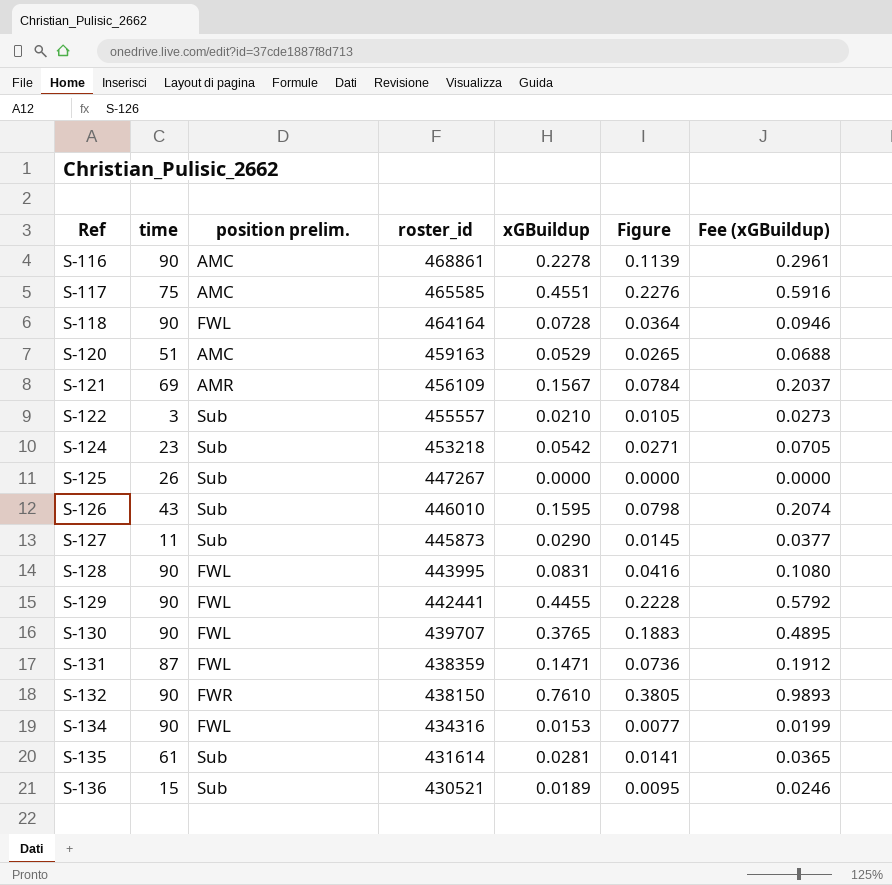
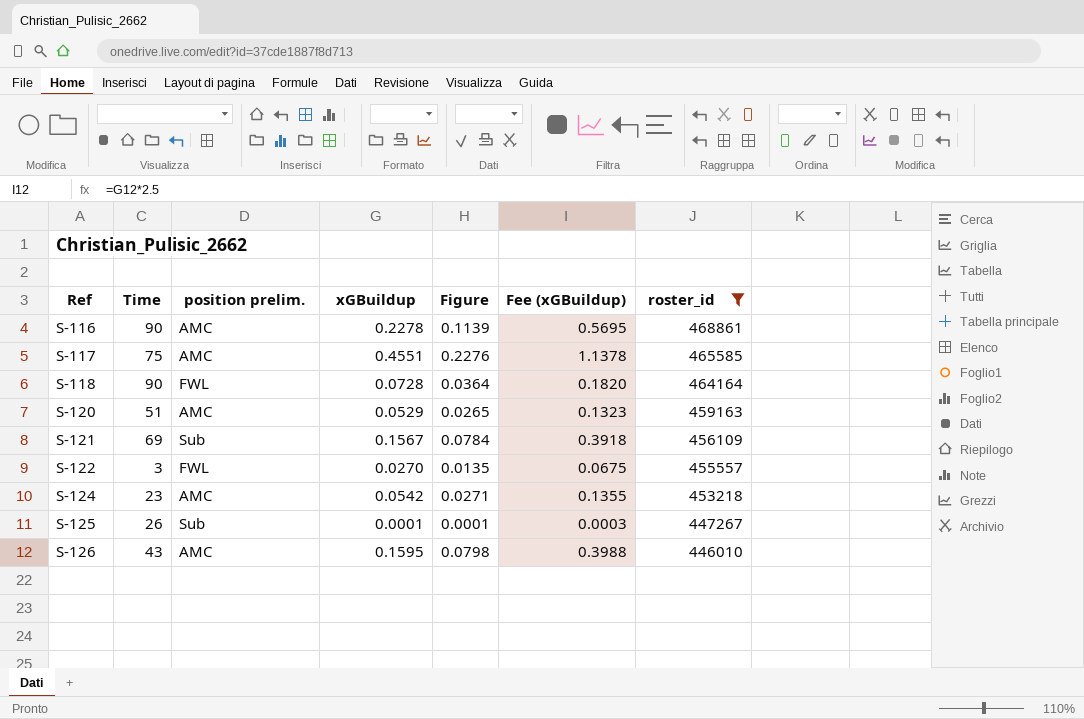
filter: none -> roster_id >= 446010
column name: time -> Time
column Fee (xGBuildup) | formula: [xGBuildup] * 1.3 -> [xGBuildup] * 2.5
column roster_id | position: 4 -> 7
S-121 | position prelim.: AMR -> Sub
S-122 | position prelim.: Sub -> FWL
S-122 | xGBuildup: 0.0210 -> 0.0270
S-122 | Figure: 0.0105 -> 0.0135
S-124 | position prelim.: Sub -> AMC
S-125 | xGBuildup: 0.0000 -> 0.0001
S-125 | Figure: 0.0000 -> 0.0001
S-126 | position prelim.: Sub -> AMC

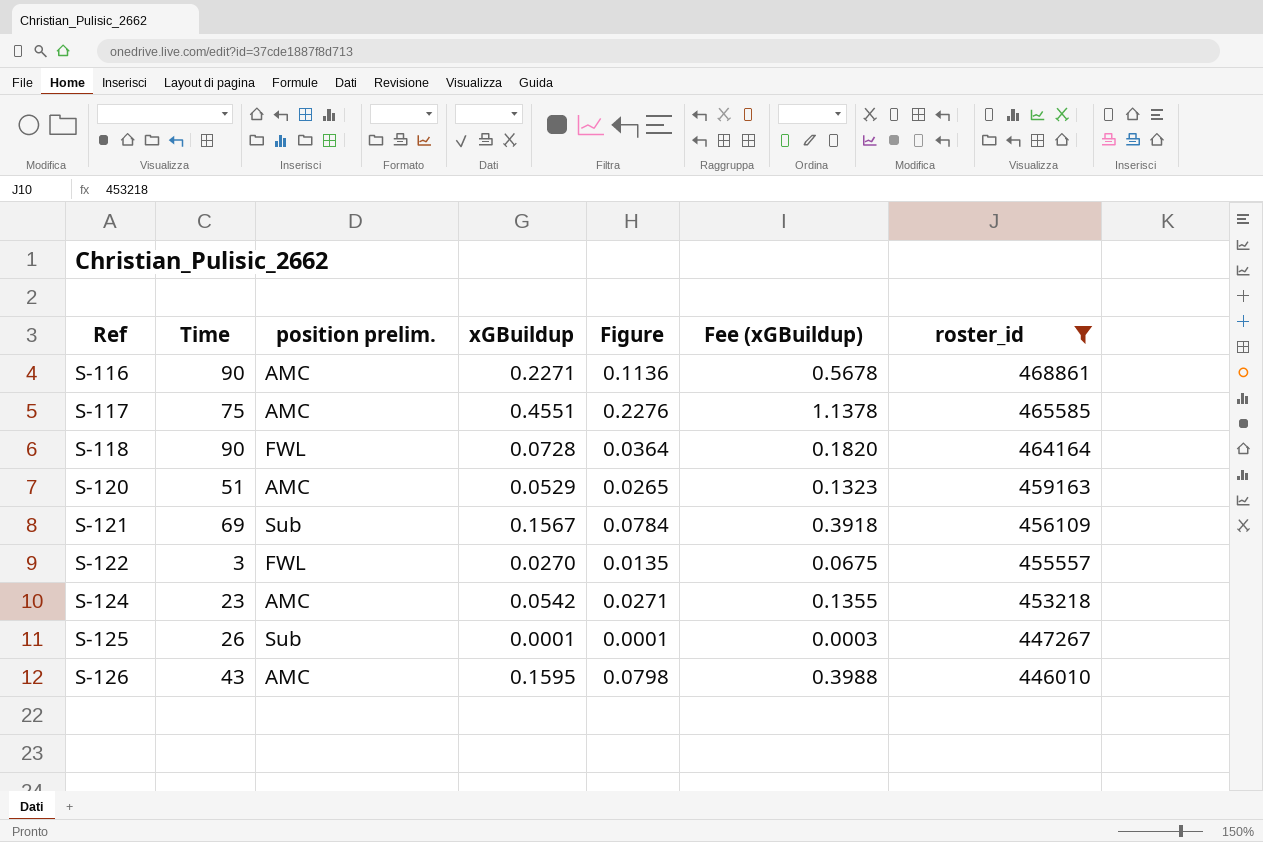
S-116 | xGBuildup: 0.2278 -> 0.2271
S-116 | Figure: 0.1139 -> 0.1136
S-116 | Fee (xGBuildup): 0.5695 -> 0.5678

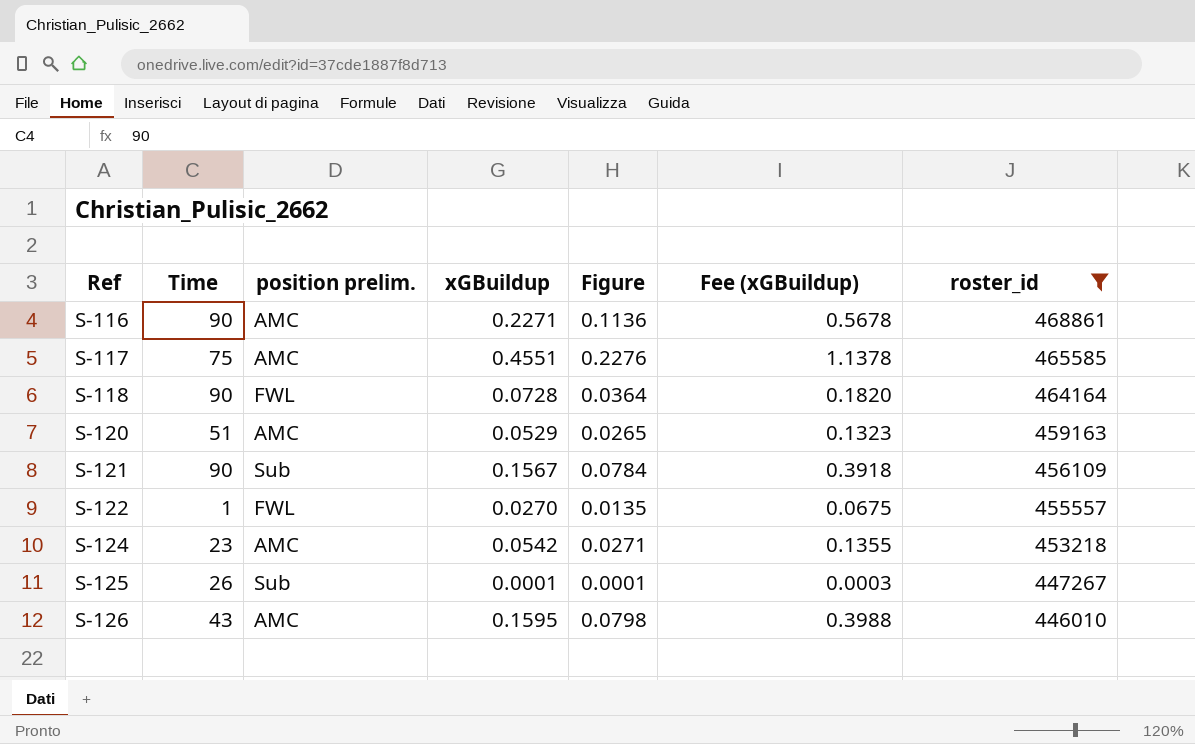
S-121 | Time: 69 -> 90
S-122 | Time: 3 -> 1

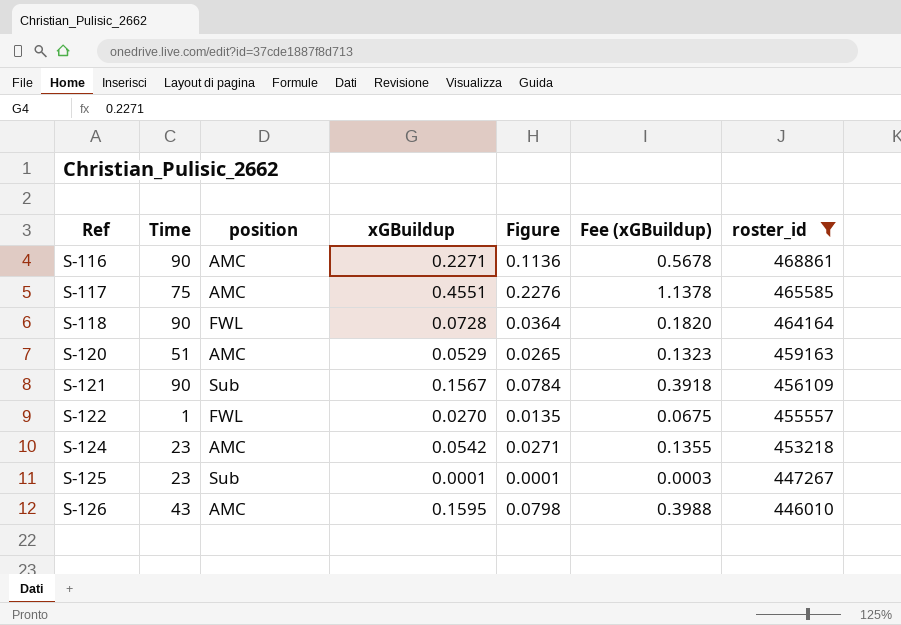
column name: position prelim. -> position
S-125 | Time: 26 -> 23

